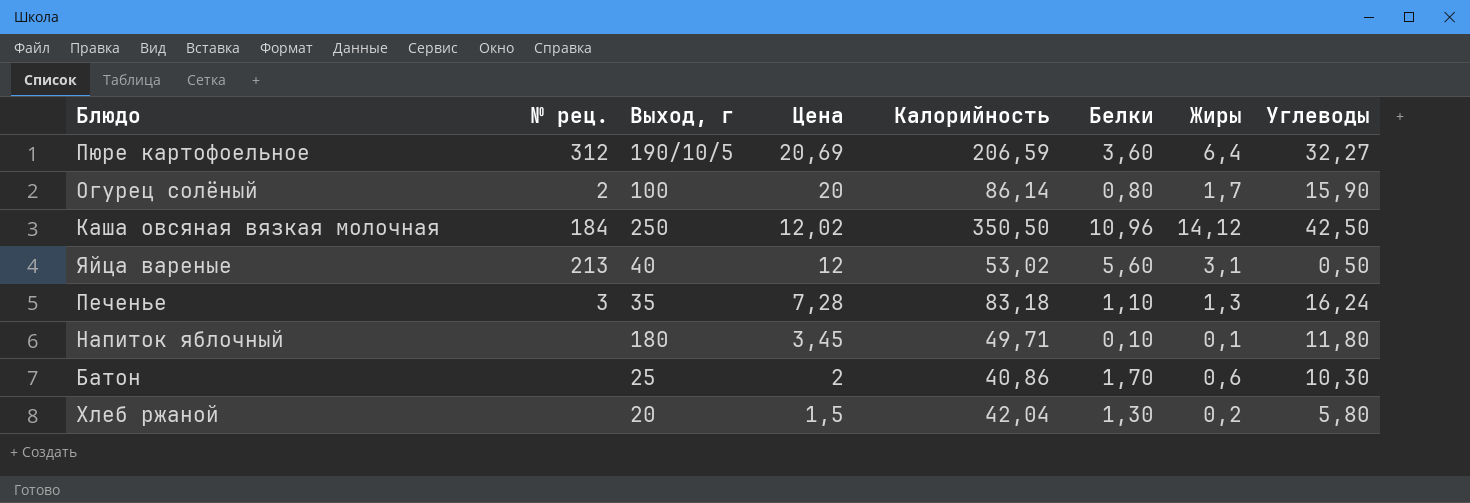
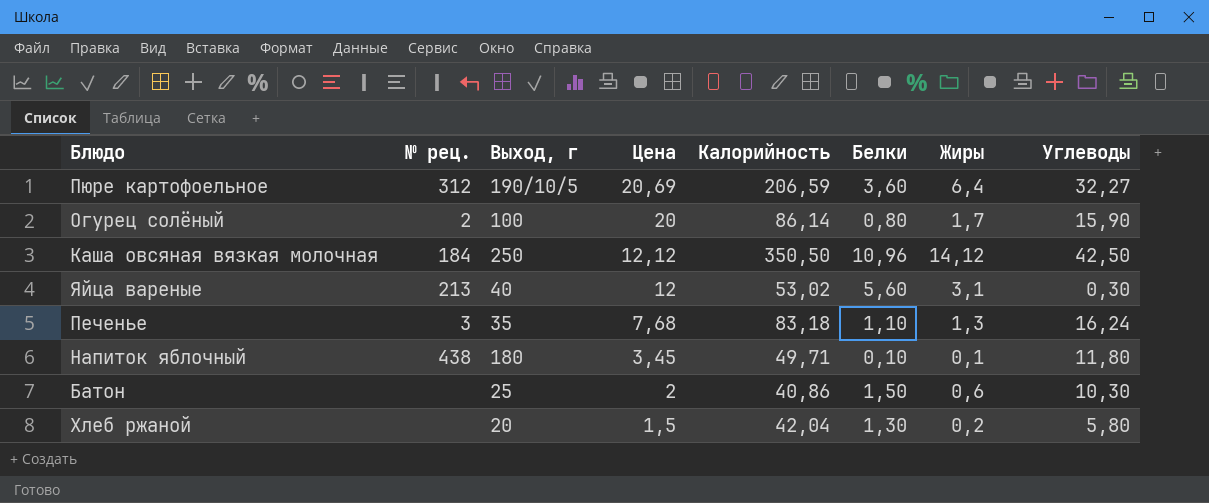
Каша овсяная вязкая молочная | Цена: 12,02 -> 12,12
Яйца вареные | Углеводы: 0,50 -> 0,30
Печенье | Цена: 7,28 -> 7,68
Напиток яблочный | № рец.: none -> 438
Батон | Белки: 1,70 -> 1,50

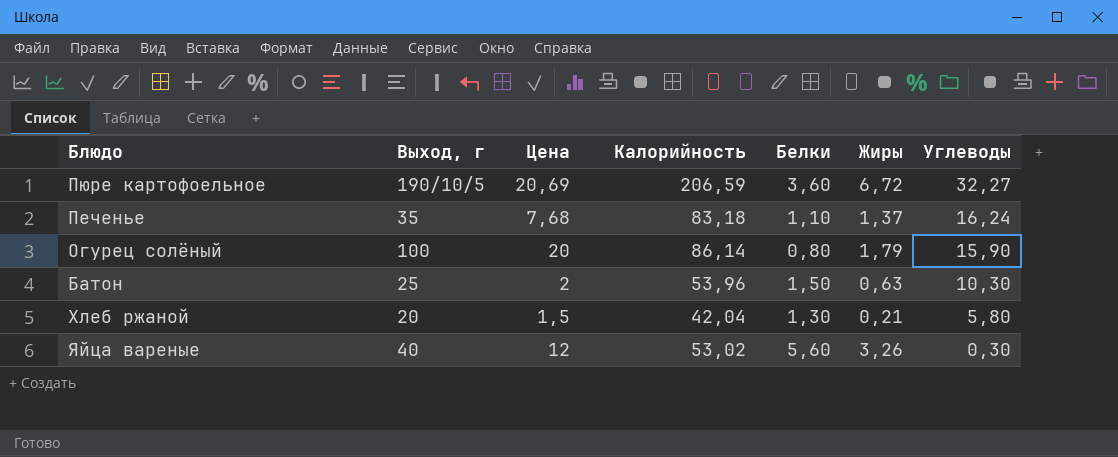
row order: Цена descending -> Углеводы descending
column № рец. | position: 2 -> none
row Каша овсяная вязкая молочная: 184 | 250 | 12,12 | 350,50 | 10,96 | 14,12 | 42,50 -> none
row Напиток яблочный: 438 | 180 | 3,45 | 49,71 | 0,10 | 0,1 | 11,80 -> none
Пюре картофоельное | Жиры: 6,4 -> 6,72
Печенье | Жиры: 1,3 -> 1,37
Огурец солёный | Жиры: 1,7 -> 1,79
Батон | Калорийность: 40,86 -> 53,96
Батон | Жиры: 0,6 -> 0,63
Хлеб ржаной | Жиры: 0,2 -> 0,21
Яйца вареные | Жиры: 3,1 -> 3,26

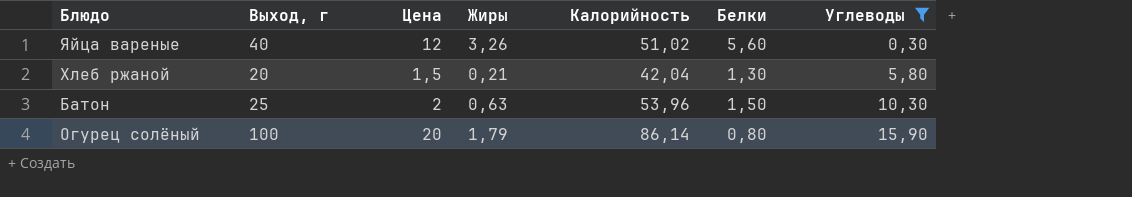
filter: none -> Углеводы <= 15,90
row order: Углеводы descending -> Углеводы ascending
column Жиры | position: 6 -> 4
Яйца вареные | Калорийность: 53,02 -> 51,02

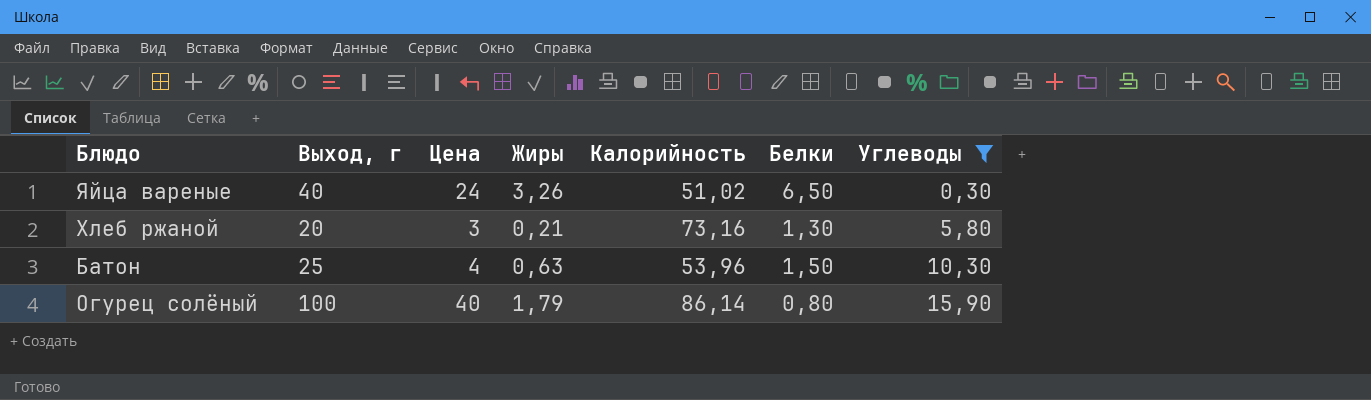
Яйца вареные | Цена: 12 -> 24
Яйца вареные | Белки: 5,60 -> 6,50
Хлеб ржаной | Цена: 1,5 -> 3
Хлеб ржаной | Калорийность: 42,04 -> 73,16
Батон | Цена: 2 -> 4
Огурец солёный | Цена: 20 -> 40

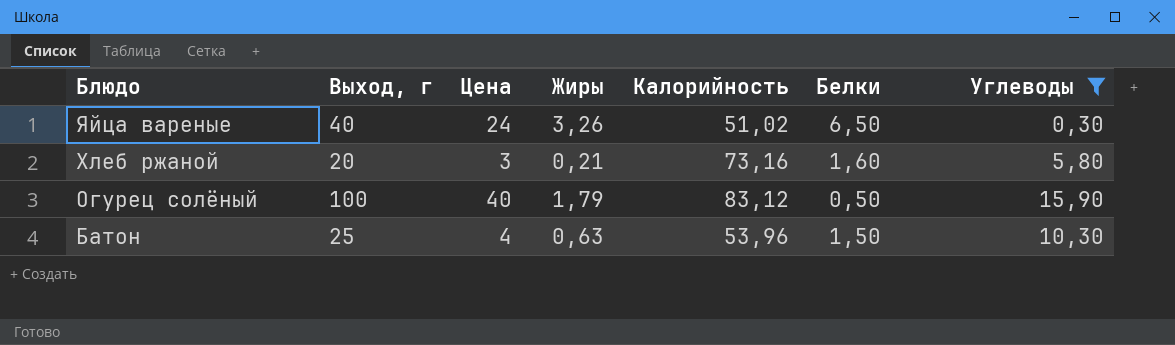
row order: Углеводы ascending -> Блюдо descending
Хлеб ржаной | Белки: 1,30 -> 1,60
Огурец солёный | Калорийность: 86,14 -> 83,12
Огурец солёный | Белки: 0,80 -> 0,50

